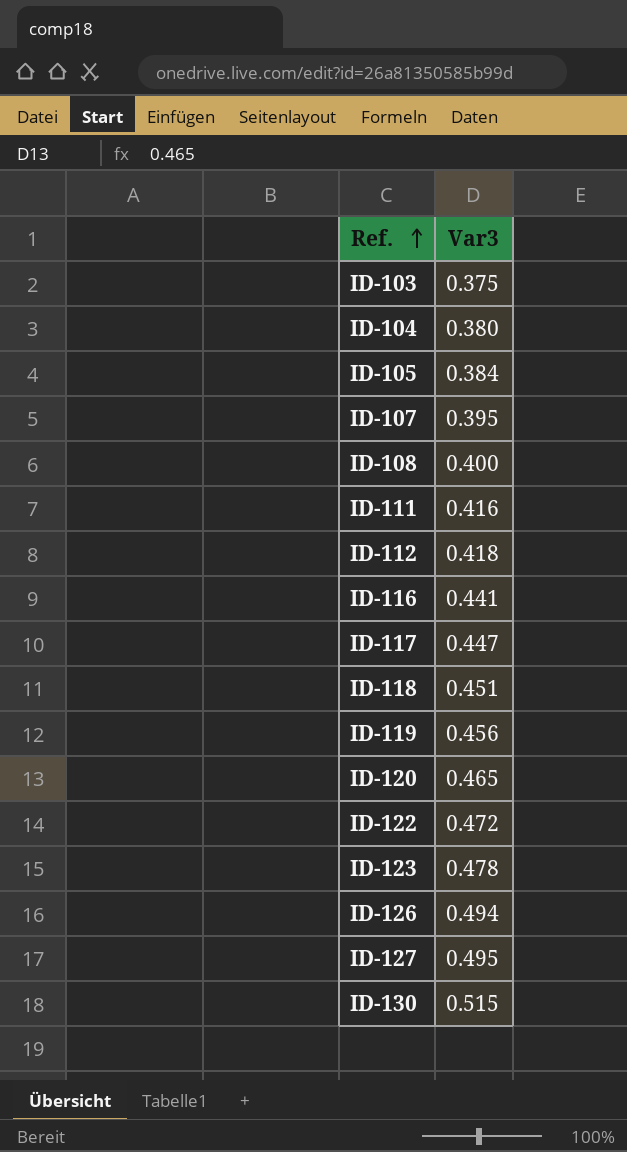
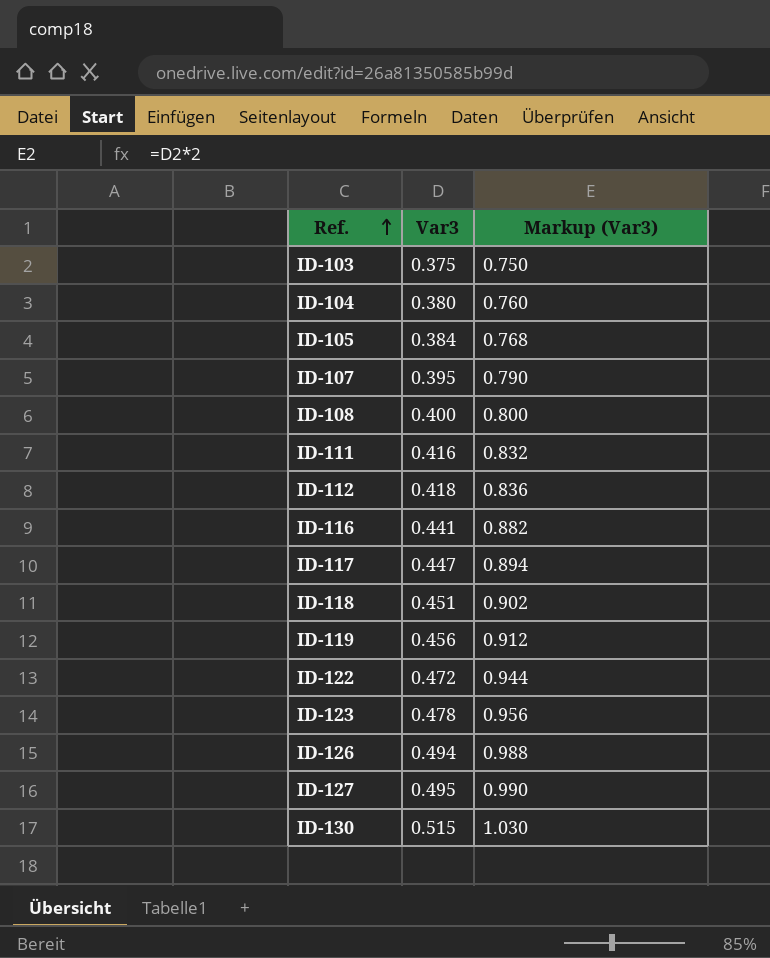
column Markup (Var3) | formula: none -> [Var3] * 2
row ID-120: 0.465 -> none

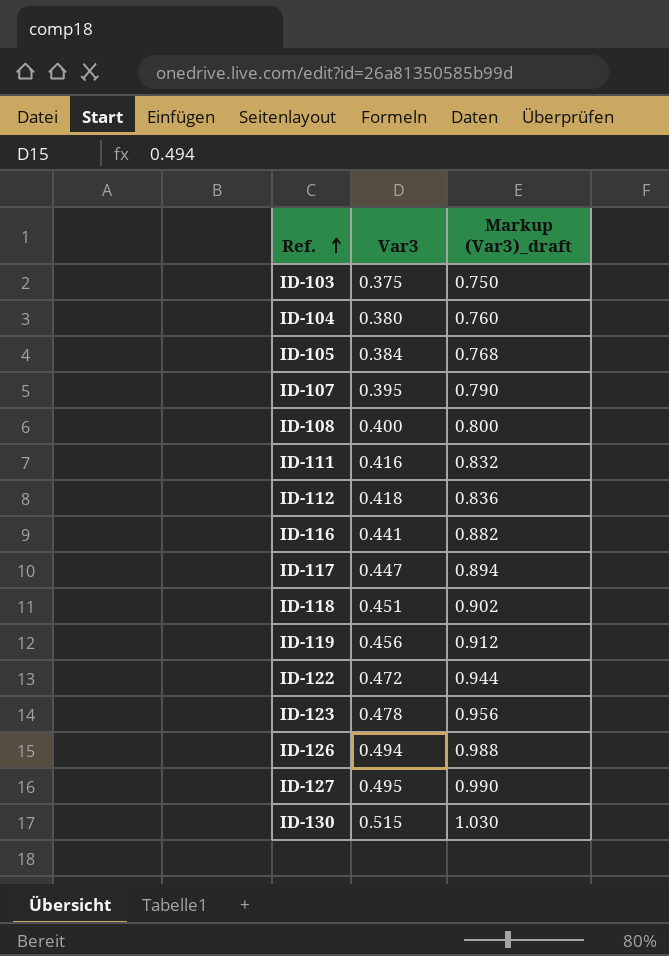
column name: Markup (Var3) -> Markup (Var3)_draft

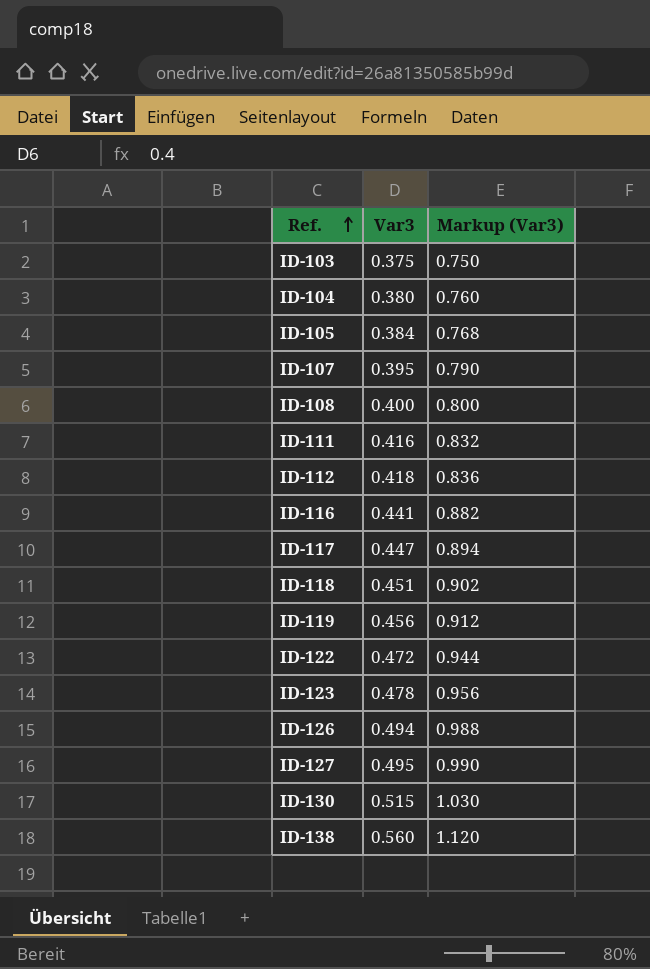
column name: Markup (Var3)_draft -> Markup (Var3)
row ID-138: none -> 0.560 | 1.120

